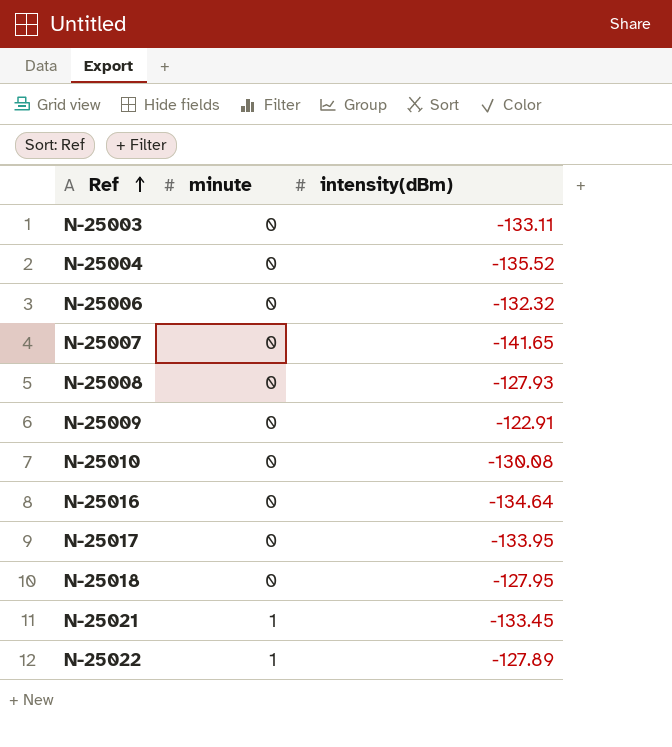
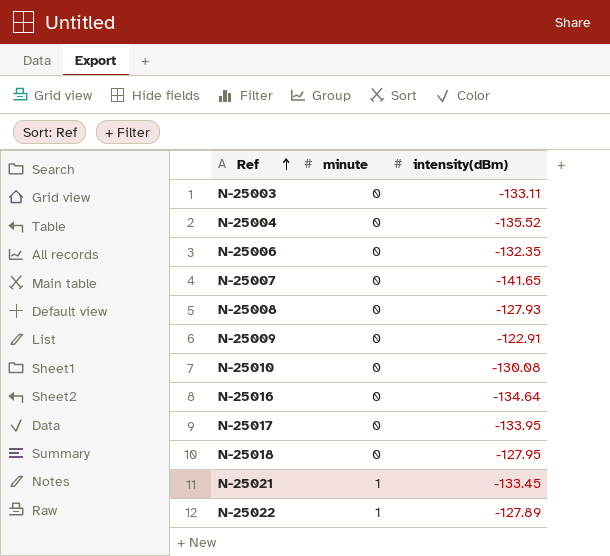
N-25006 | intensity(dBm): -132.32 -> -132.35

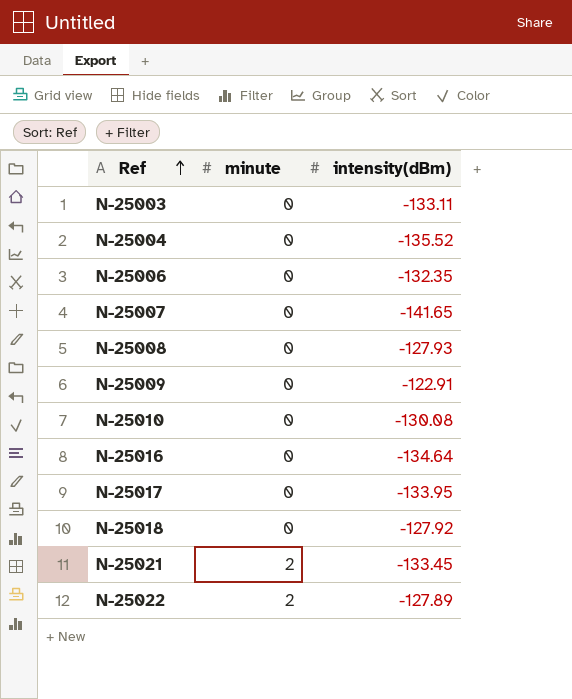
N-25018 | intensity(dBm): -127.95 -> -127.92
N-25021 | minute: 1 -> 2
N-25022 | minute: 1 -> 2

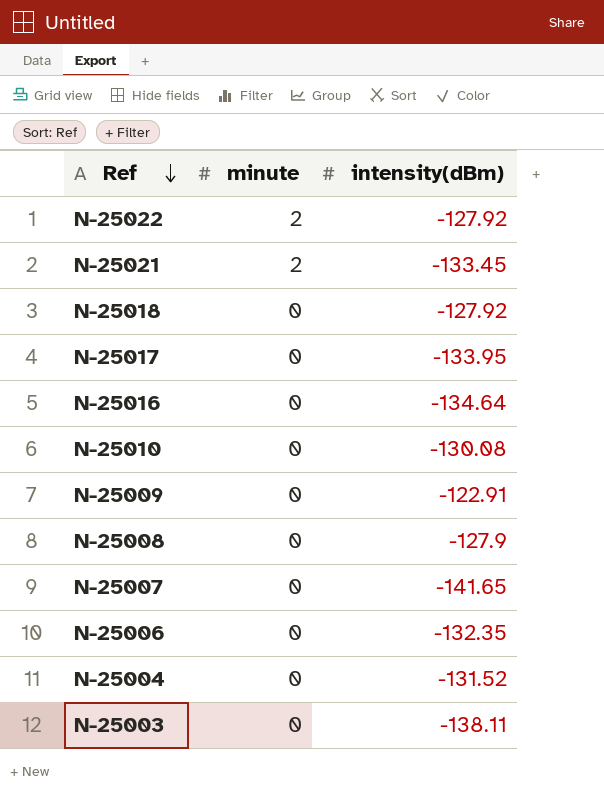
row order: Ref ascending -> Ref descending
N-25022 | intensity(dBm): -127.89 -> -127.92
N-25008 | intensity(dBm): -127.93 -> -127.9
N-25004 | intensity(dBm): -135.52 -> -131.52
N-25003 | intensity(dBm): -133.11 -> -138.11

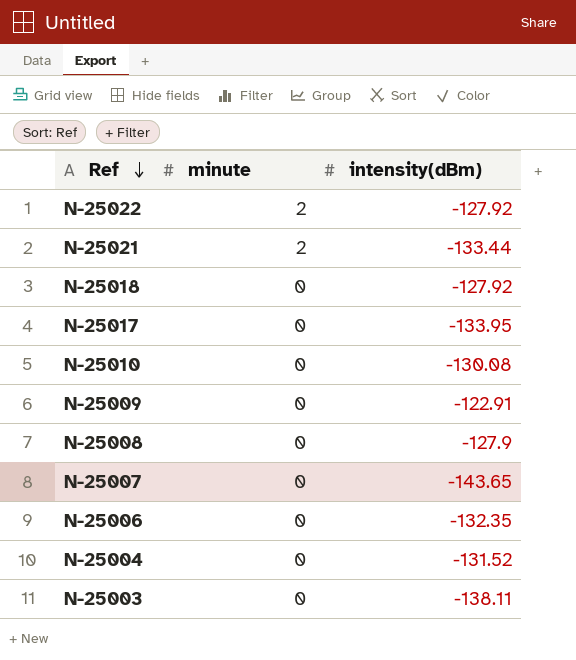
row N-25016: 0 | -134.64 -> none
N-25021 | intensity(dBm): -133.45 -> -133.44
N-25007 | intensity(dBm): -141.65 -> -143.65

